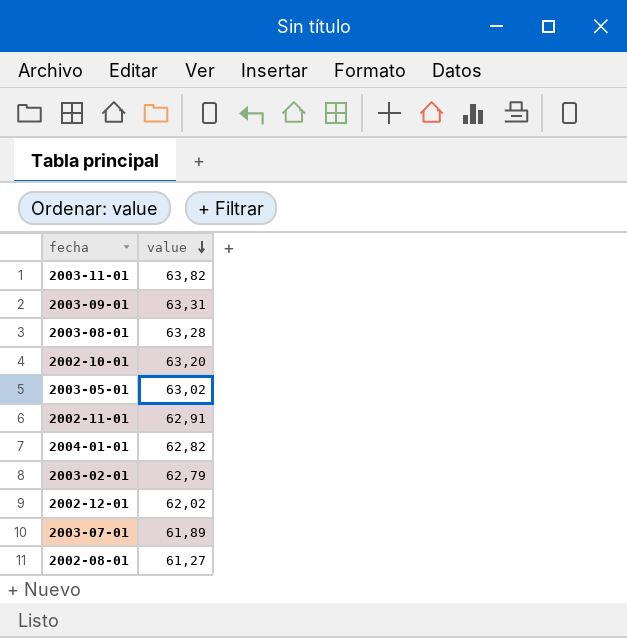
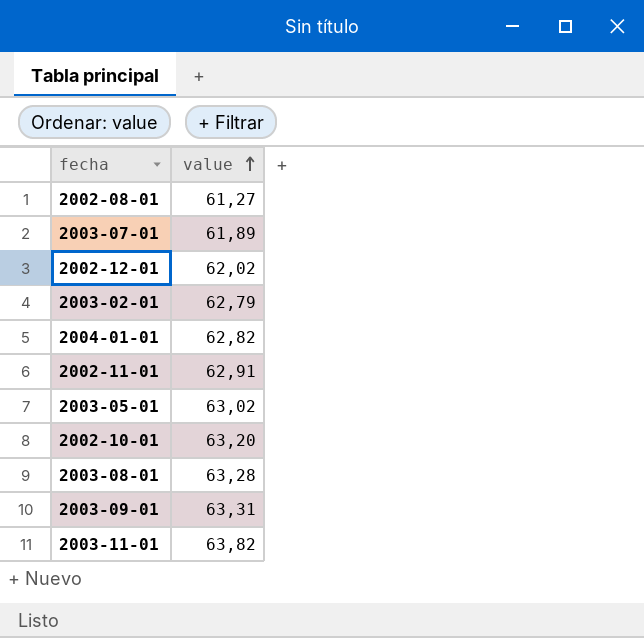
row order: value descending -> value ascending

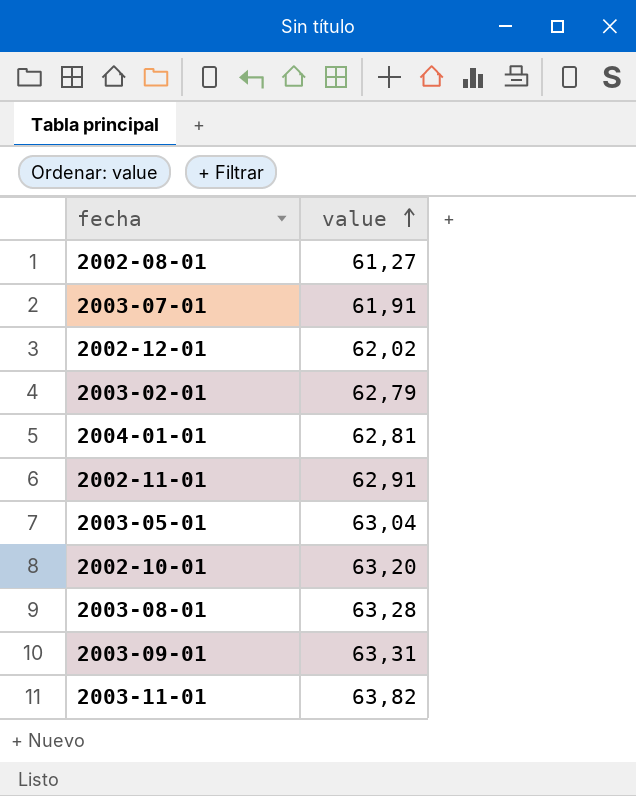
2003-07-01 | value: 61,89 -> 61,91
2004-01-01 | value: 62,82 -> 62,81
2003-05-01 | value: 63,02 -> 63,04

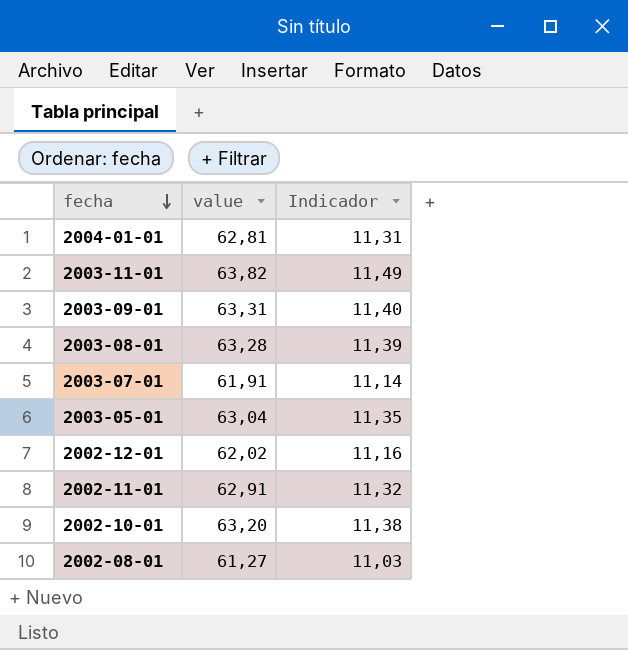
row order: value ascending -> fecha descending
column Indicador | formula: none -> [value] * 0,18
row 2003-02-01: 62,79 -> none

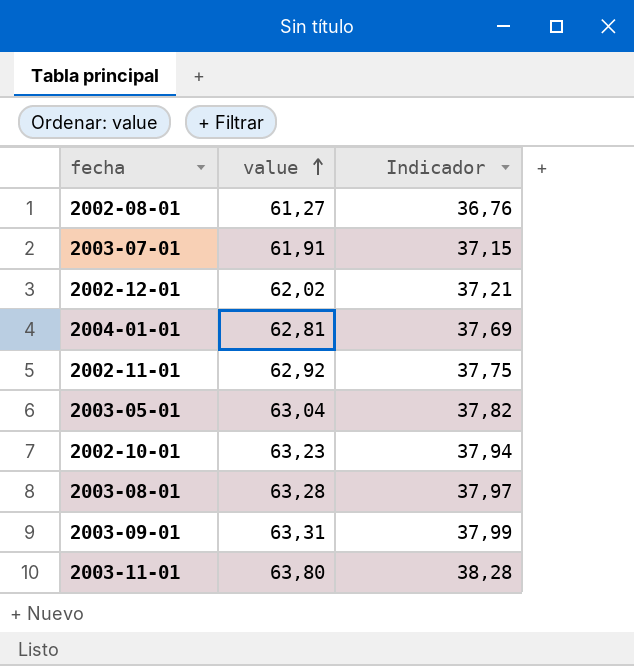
row order: fecha descending -> value ascending
column Indicador | formula: [value] * 0,18 -> [value] * 0,6
2002-11-01 | value: 62,91 -> 62,92
2002-10-01 | value: 63,20 -> 63,23
2003-11-01 | value: 63,82 -> 63,80

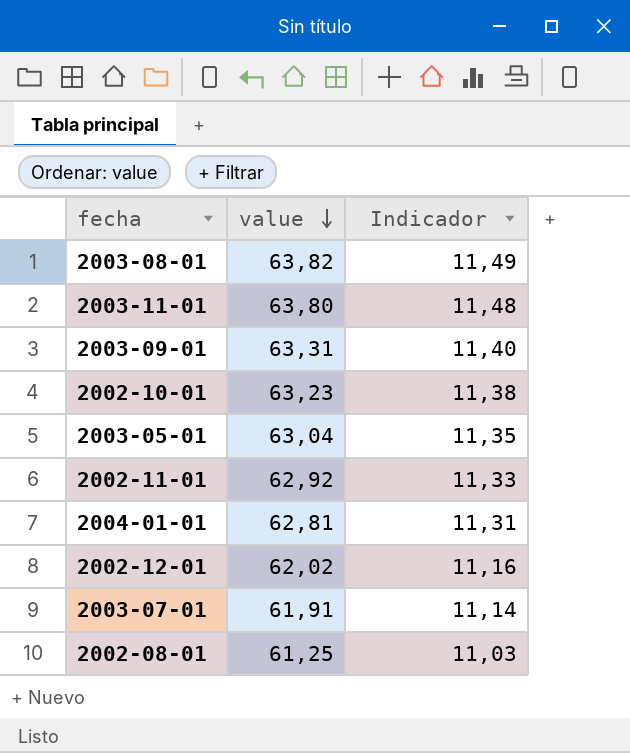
row order: value ascending -> value descending
column Indicador | formula: [value] * 0,6 -> [value] * 0,18
2003-08-01 | value: 63,28 -> 63,82
2002-08-01 | value: 61,27 -> 61,25

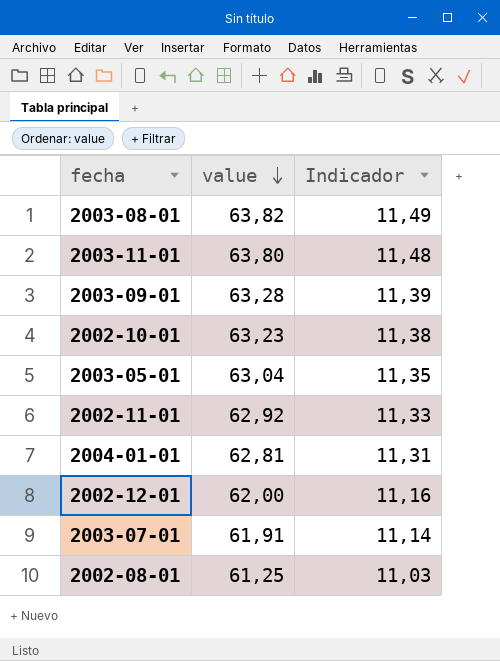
2003-09-01 | value: 63,31 -> 63,28
2003-09-01 | Indicador: 11,40 -> 11,39
2002-12-01 | value: 62,02 -> 62,00

